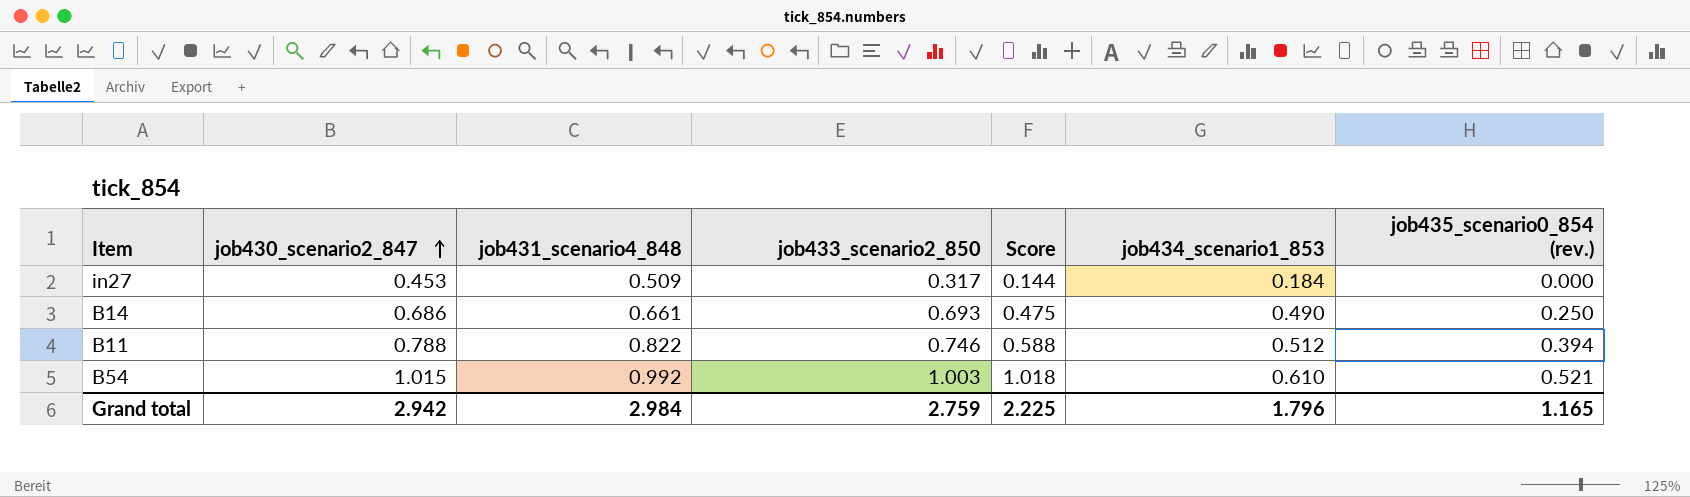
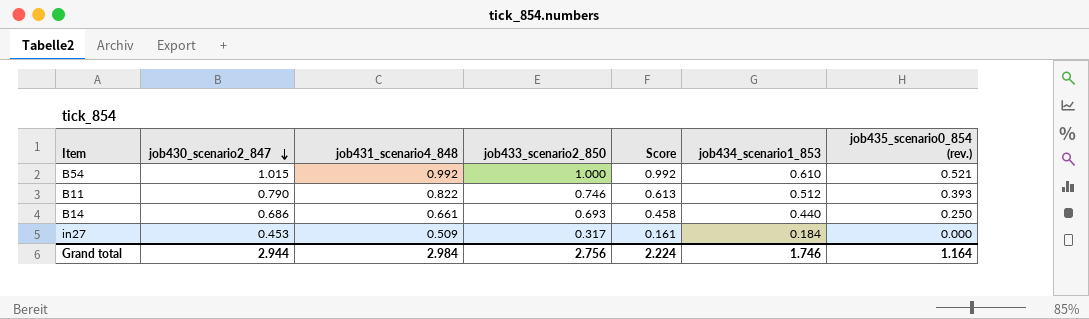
row order: job430_scenario2_847 ascending -> job430_scenario2_847 descending
column Score | formula: [job430_scenario2_847] * [job433_scenario2_850] -> [job431_scenario4_848] * [job433_scenario2_850]
B54 | job433_scenario2_850: 1.003 -> 1.000
B11 | job430_scenario2_847: 0.788 -> 0.790
B11 | job435_scenario0_854 (rev.): 0.394 -> 0.393
B14 | job434_scenario1_853: 0.490 -> 0.440
Grand total | job430_scenario2_847: 2.942 -> 2.944
Grand total | job433_scenario2_850: 2.759 -> 2.756
Grand total | Score: 2.225 -> 2.224
Grand total | job434_scenario1_853: 1.796 -> 1.746
Grand total | job435_scenario0_854 (rev.): 1.165 -> 1.164

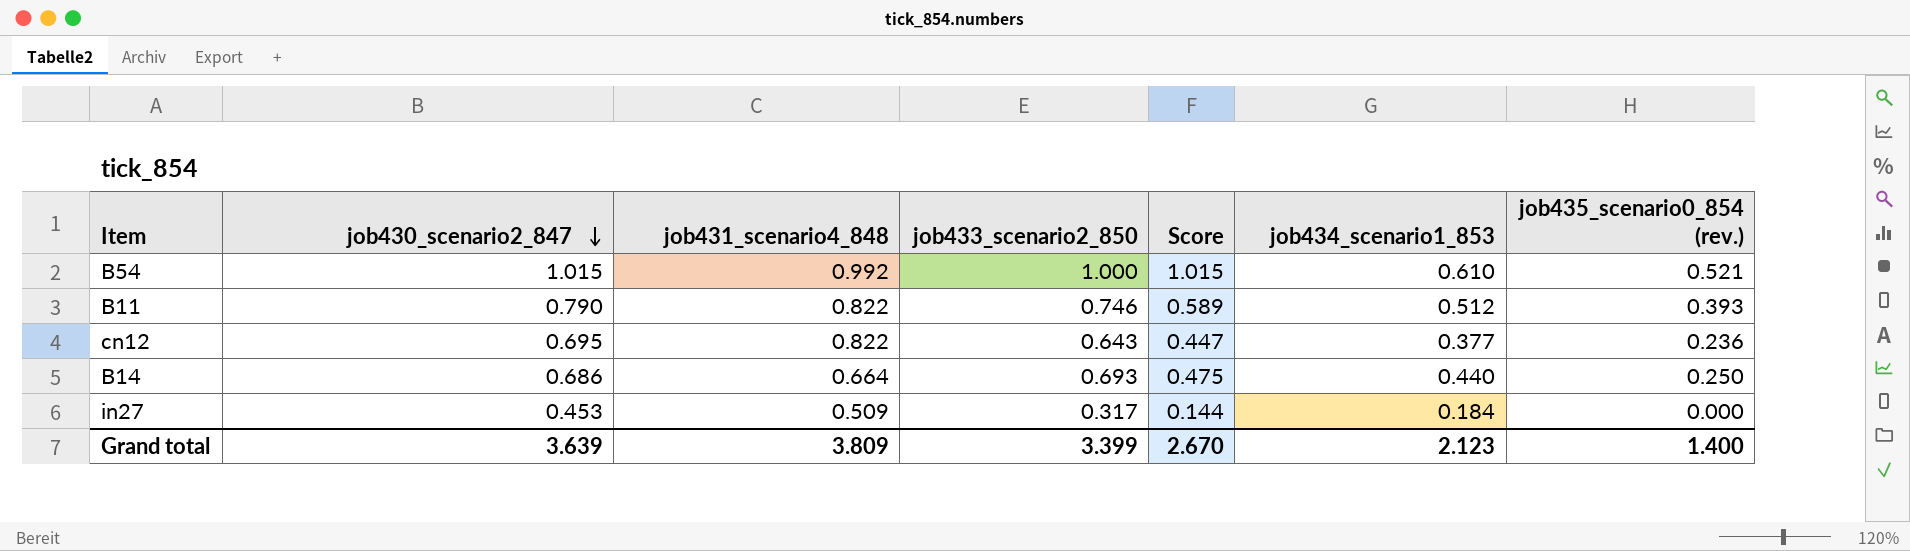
column Score | formula: [job431_scenario4_848] * [job433_scenario2_850] -> [job430_scenario2_847] * [job433_scenario2_850]
row cn12: none -> 0.695 | 0.822 | 0.643 | 0.447 | 0.377 | 0.236
B14 | job431_scenario4_848: 0.661 -> 0.664
Grand total | job430_scenario2_847: 2.944 -> 3.639
Grand total | job431_scenario4_848: 2.984 -> 3.809
Grand total | job433_scenario2_850: 2.756 -> 3.399
Grand total | Score: 2.224 -> 2.670
Grand total | job434_scenario1_853: 1.746 -> 2.123
Grand total | job435_scenario0_854 (rev.): 1.164 -> 1.400

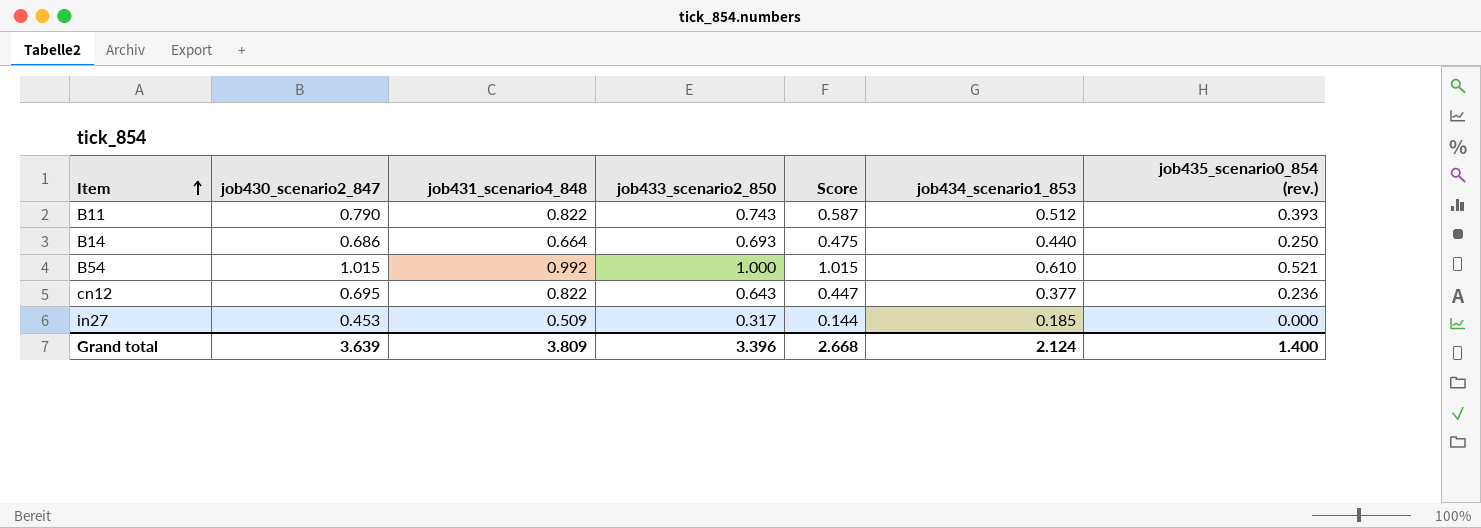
row order: job430_scenario2_847 descending -> Item ascending
B11 | job433_scenario2_850: 0.746 -> 0.743
B11 | Score: 0.589 -> 0.587
in27 | job434_scenario1_853: 0.184 -> 0.185
Grand total | job433_scenario2_850: 3.399 -> 3.396
Grand total | Score: 2.670 -> 2.668
Grand total | job434_scenario1_853: 2.123 -> 2.124

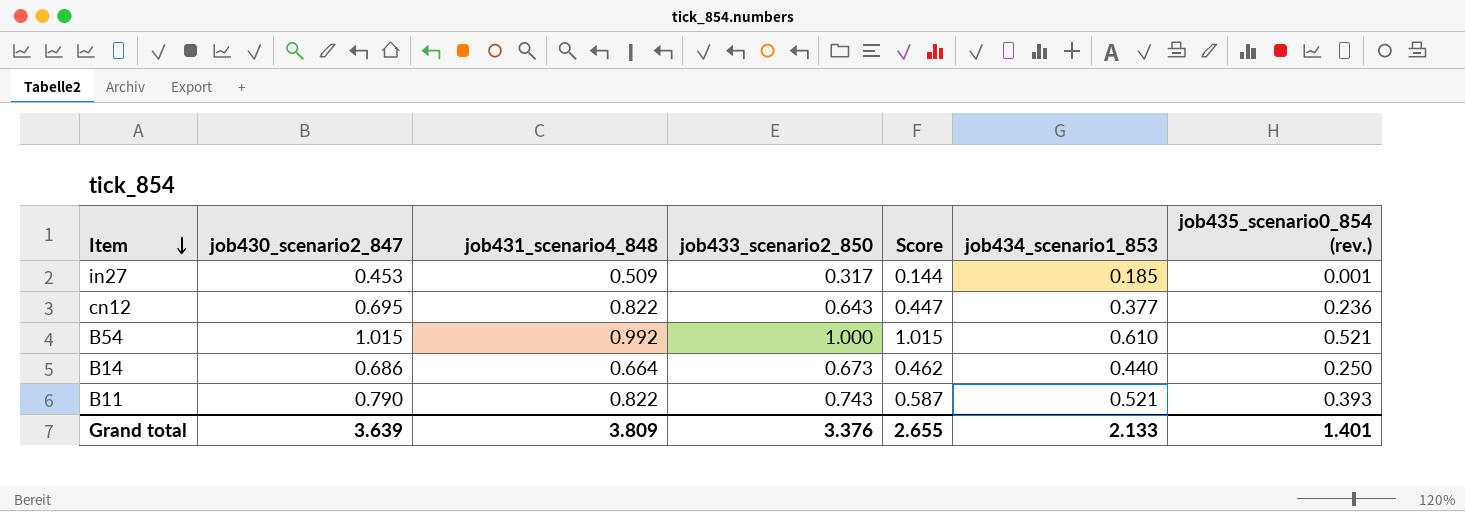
row order: Item ascending -> Item descending
in27 | job435_scenario0_854 (rev.): 0.000 -> 0.001
B14 | job433_scenario2_850: 0.693 -> 0.673
B14 | Score: 0.475 -> 0.462
B11 | job434_scenario1_853: 0.512 -> 0.521
Grand total | job433_scenario2_850: 3.396 -> 3.376
Grand total | Score: 2.668 -> 2.655
Grand total | job434_scenario1_853: 2.124 -> 2.133
Grand total | job435_scenario0_854 (rev.): 1.400 -> 1.401

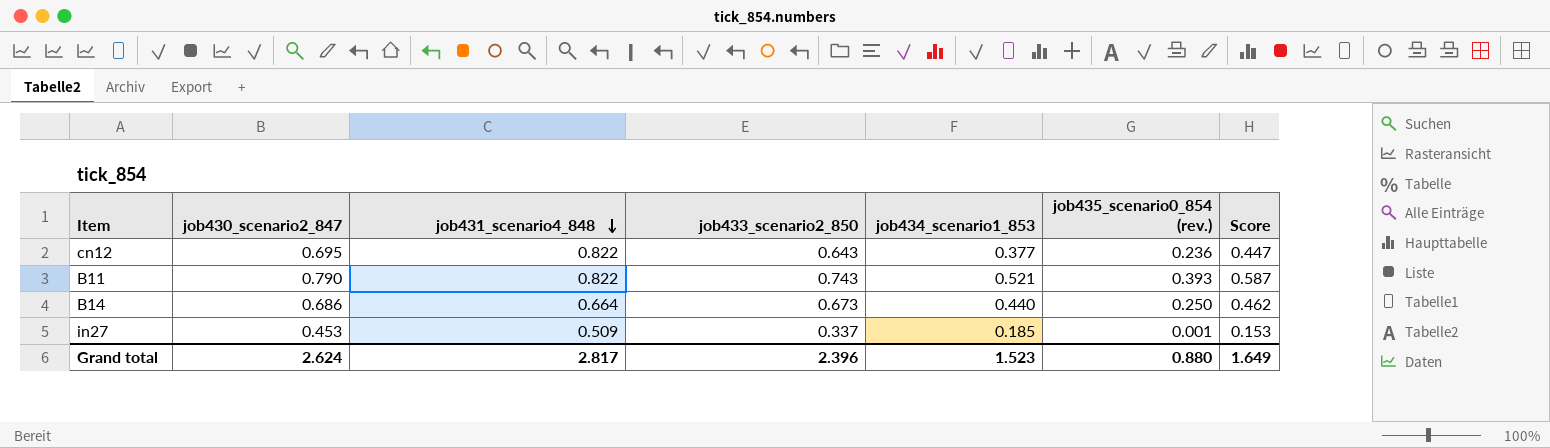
row order: Item descending -> job431_scenario4_848 descending
column Score | position: 5 -> 7
row B54: 1.015 | 0.992 | 1.000 | 1.015 | 0.610 | 0.521 -> none
in27 | job433_scenario2_850: 0.317 -> 0.337
in27 | Score: 0.144 -> 0.153
Grand total | job430_scenario2_847: 3.639 -> 2.624
Grand total | job431_scenario4_848: 3.809 -> 2.817
Grand total | job433_scenario2_850: 3.376 -> 2.396
Grand total | job434_scenario1_853: 2.133 -> 1.523
Grand total | job435_scenario0_854 (rev.): 1.401 -> 0.880
Grand total | Score: 2.655 -> 1.649

